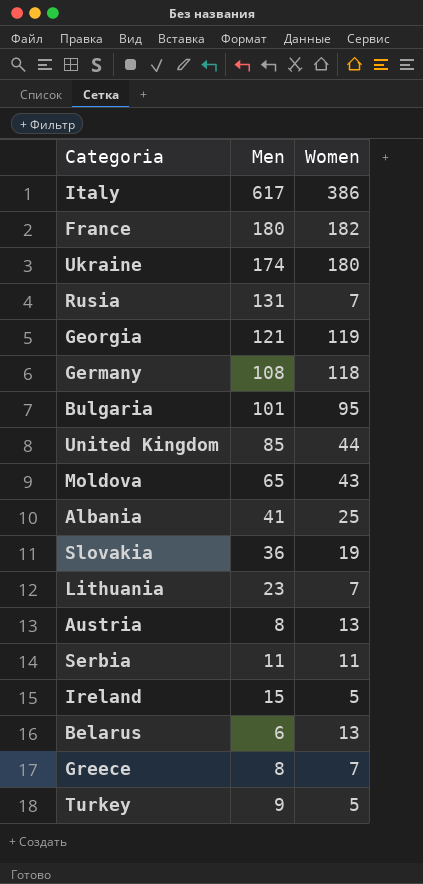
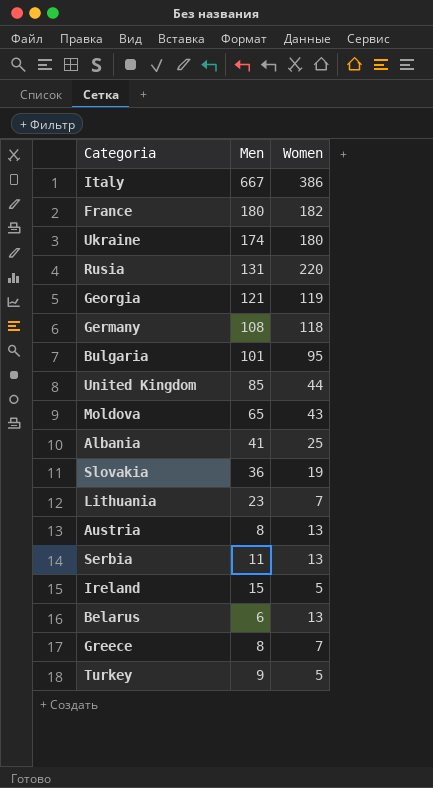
Italy | Men: 617 -> 667
Rusia | Women: 7 -> 220
Serbia | Women: 11 -> 13

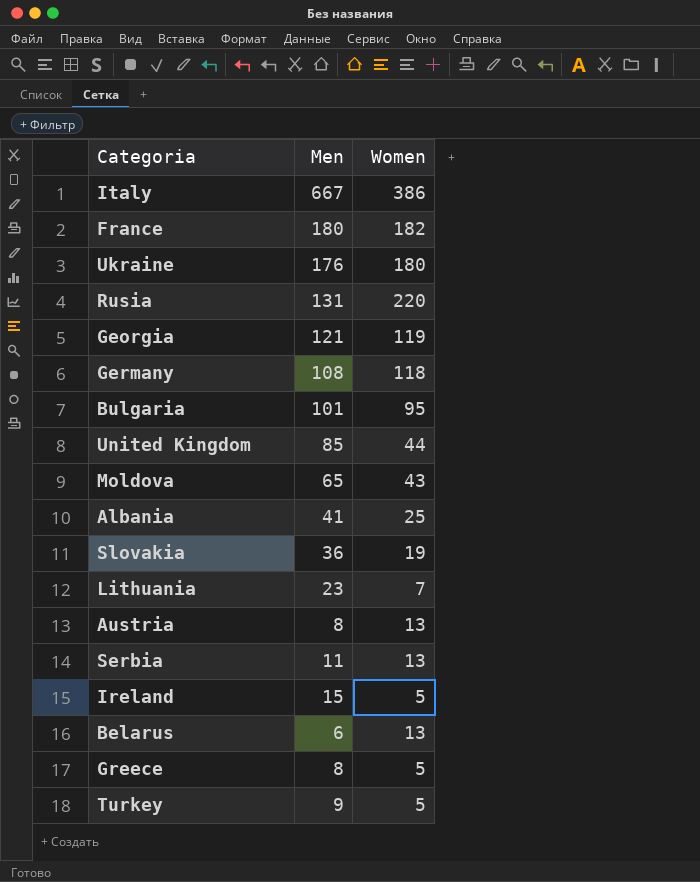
Ukraine | Men: 174 -> 176
Greece | Women: 7 -> 5

